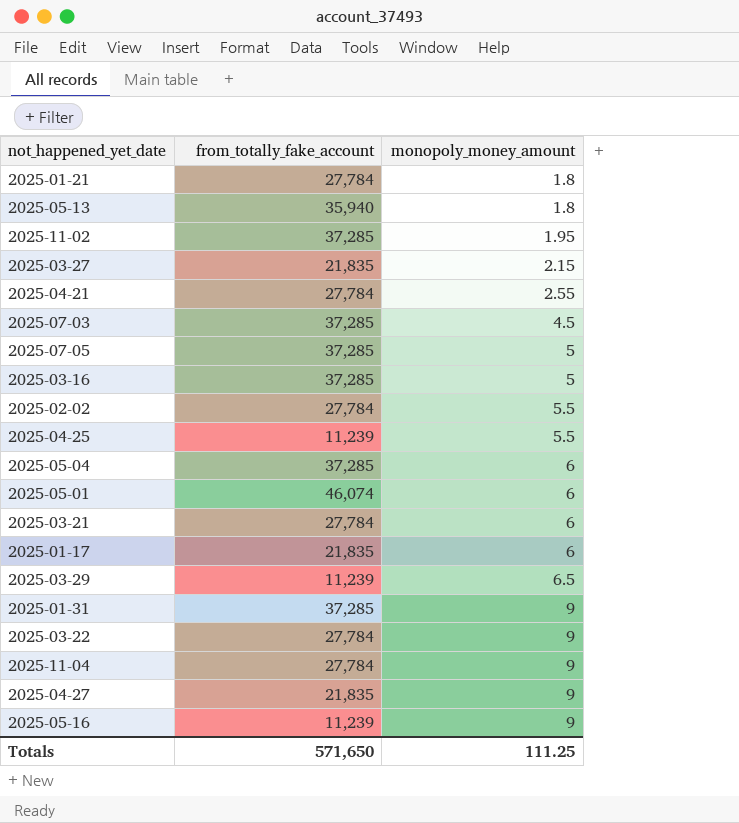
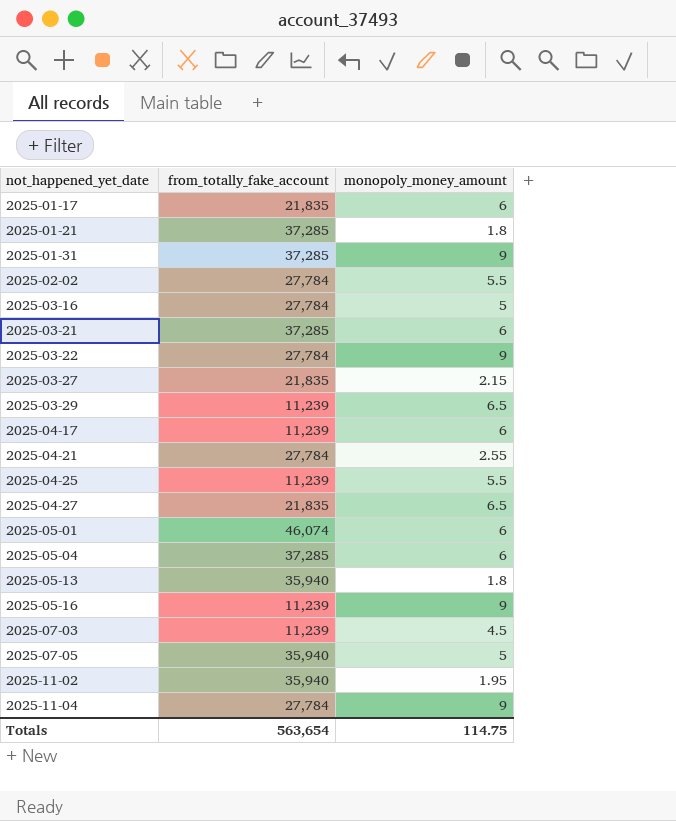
row order: monopoly_money_amount ascending -> not_happened_yet_date ascending
2025-01-21 | from_totally_fake_account: 27,784 -> 37,285
2025-03-16 | from_totally_fake_account: 37,285 -> 27,784
2025-03-21 | from_totally_fake_account: 27,784 -> 37,285
row 2025-04-17: none -> 11,239 | 6
2025-04-27 | monopoly_money_amount: 9 -> 6.5
2025-07-03 | from_totally_fake_account: 37,285 -> 11,239
2025-07-05 | from_totally_fake_account: 37,285 -> 35,940
2025-11-02 | from_totally_fake_account: 37,285 -> 35,940
Totals | from_totally_fake_account: 571,650 -> 563,654
Totals | monopoly_money_amount: 111.25 -> 114.75

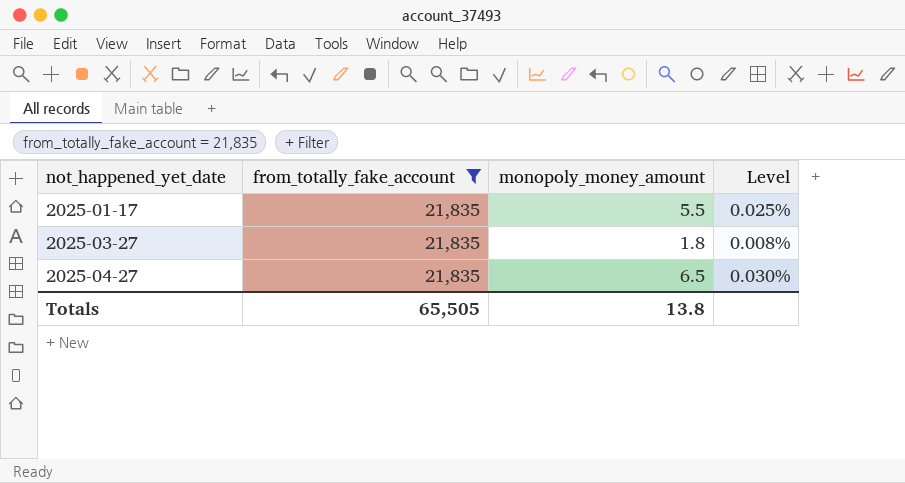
filter: none -> from_totally_fake_account = 21,835
column Level | formula: none -> [monopoly_money_amount] / [from_totally_fake_account]
2025-01-17 | monopoly_money_amount: 6 -> 5.5
2025-03-27 | monopoly_money_amount: 2.15 -> 1.8
Totals | from_totally_fake_account: 563,654 -> 65,505
Totals | monopoly_money_amount: 114.75 -> 13.8

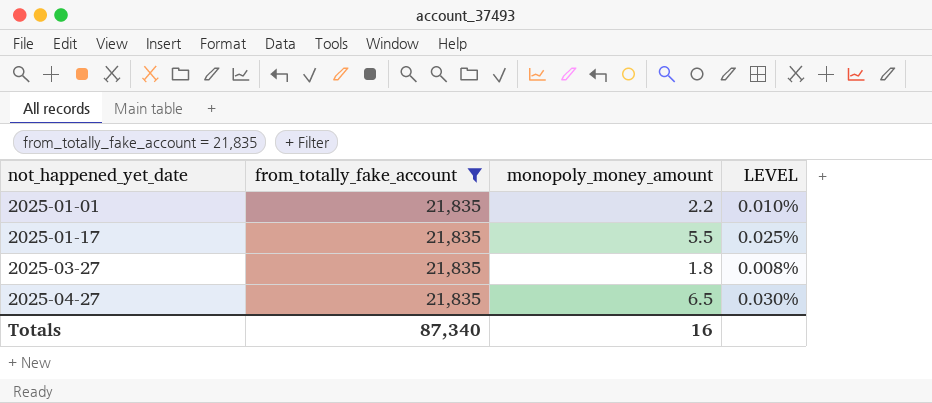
column name: Level -> LEVEL
row 2025-01-01: none -> 21,835 | 2.2 | 0.010%
Totals | from_totally_fake_account: 65,505 -> 87,340
Totals | monopoly_money_amount: 13.8 -> 16

